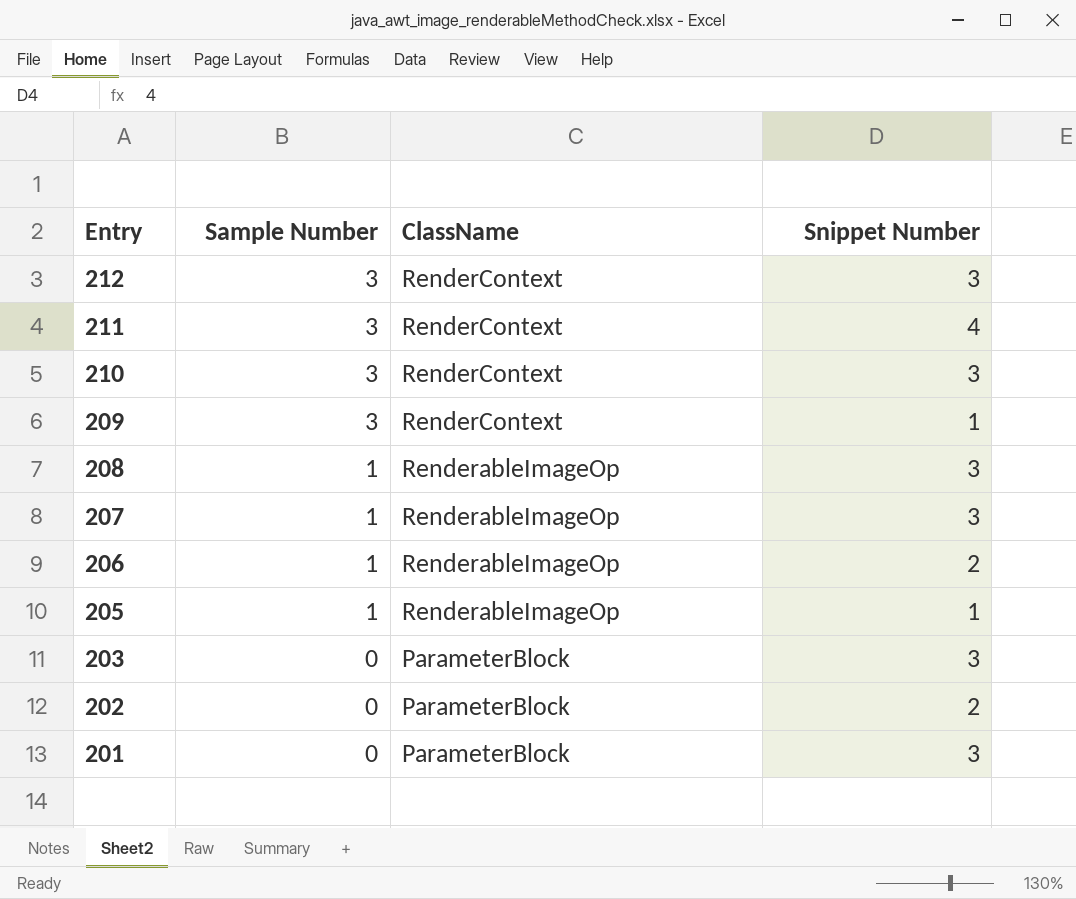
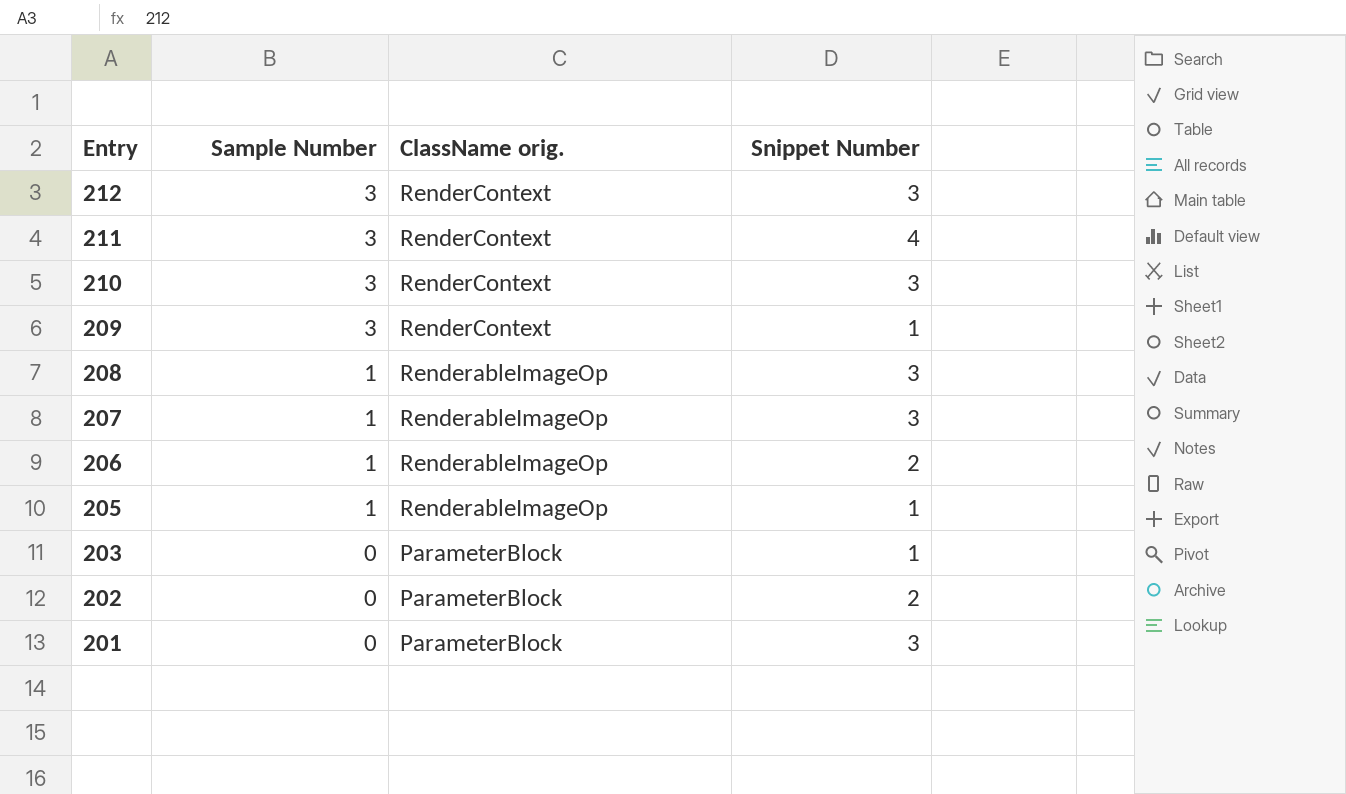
column name: ClassName -> ClassName orig.
203 | Snippet Number: 3 -> 1

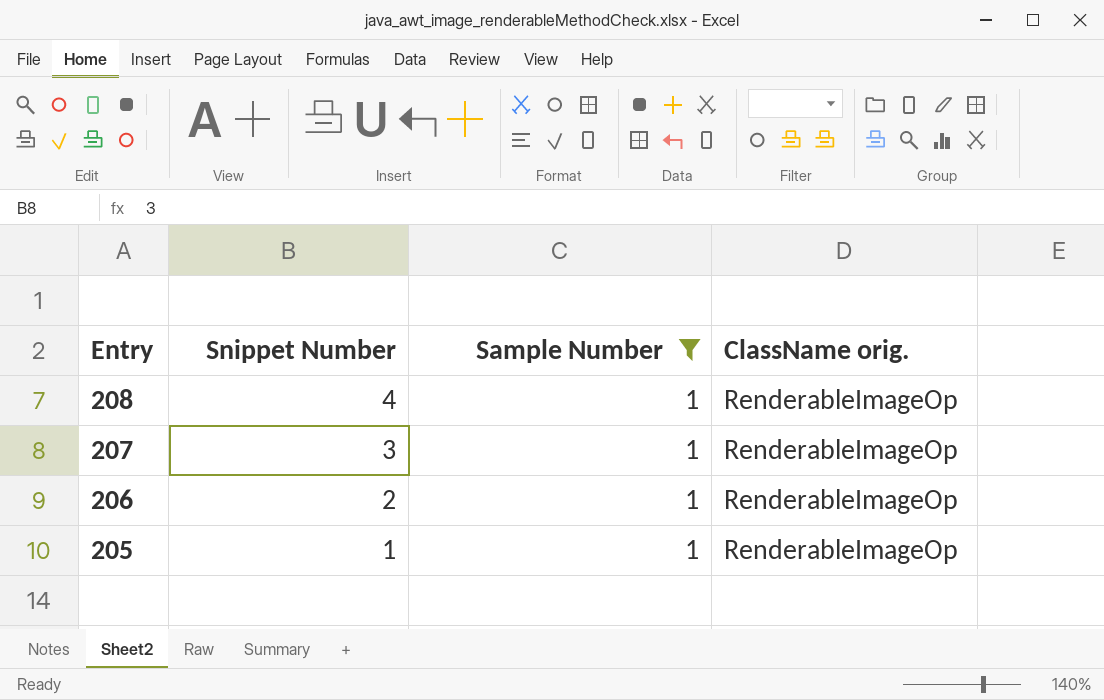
filter: none -> Sample Number = 1
column Snippet Number | position: 4 -> 2
208 | Snippet Number: 3 -> 4

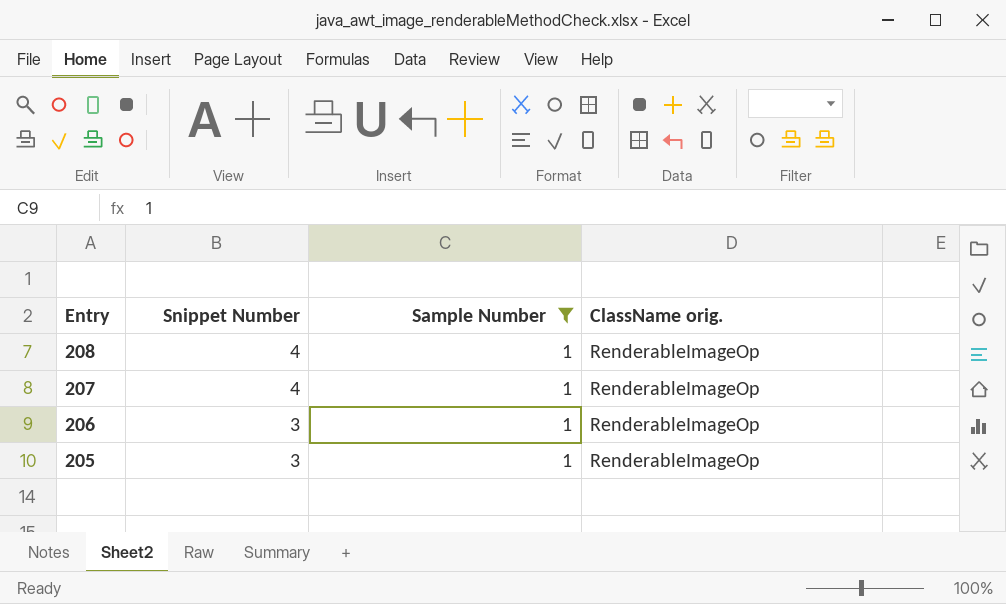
207 | Snippet Number: 3 -> 4
206 | Snippet Number: 2 -> 3
205 | Snippet Number: 1 -> 3

